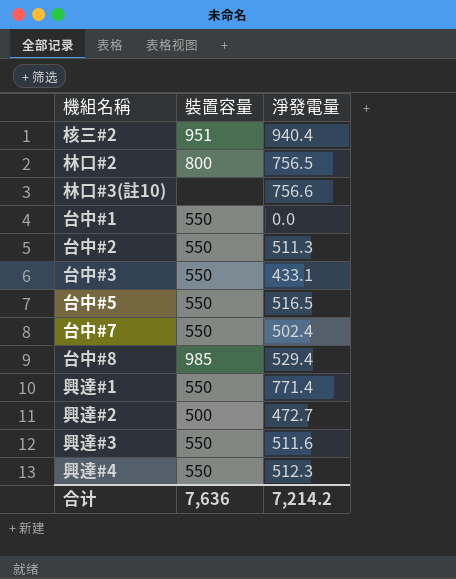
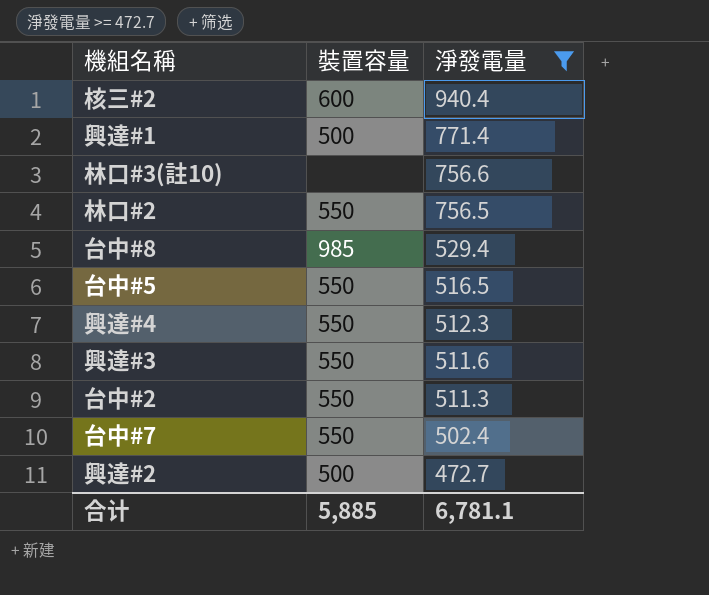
filter: none -> 淨發電量 >= 472.7
row order: none -> 淨發電量 descending
核三#2 | 裝置容量: 951 -> 600
興達#1 | 裝置容量: 550 -> 500
林口#2 | 裝置容量: 800 -> 550
合计 | 裝置容量: 7,636 -> 5,885
合计 | 淨發電量: 7,214.2 -> 6,781.1

